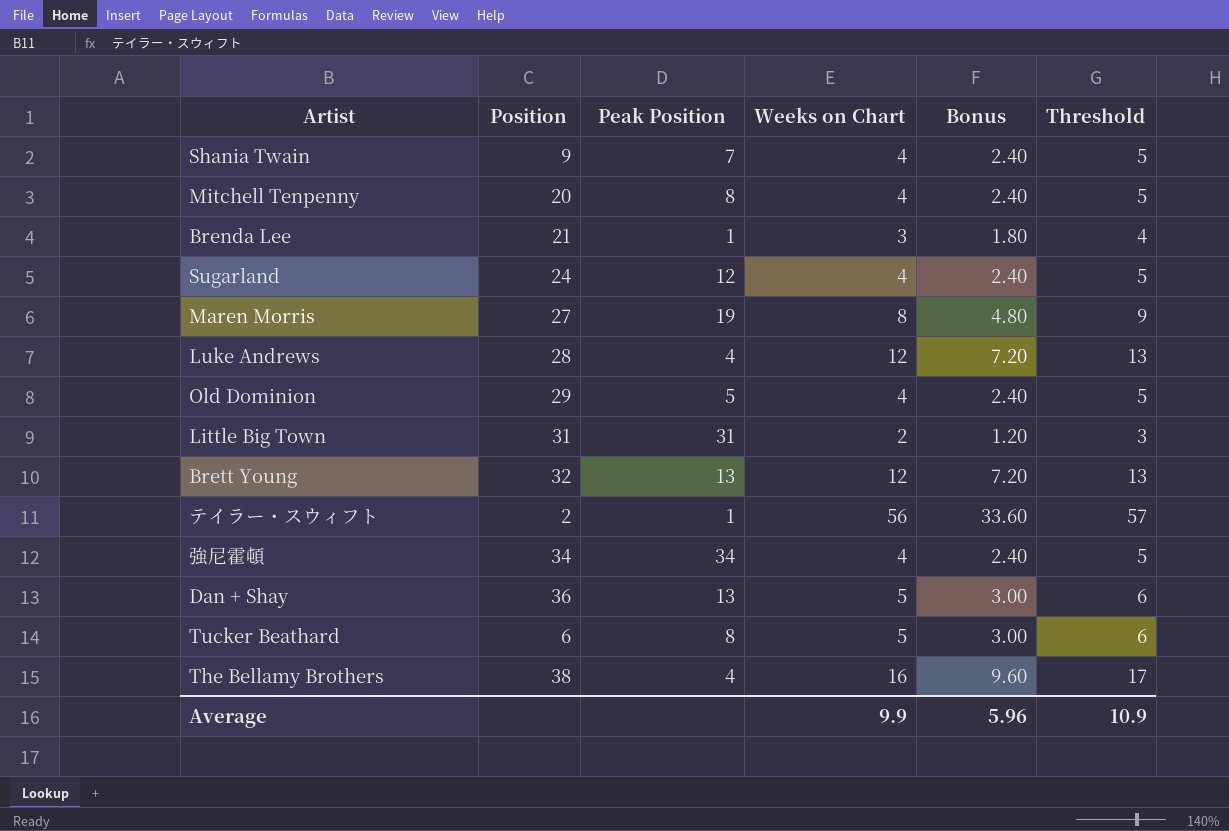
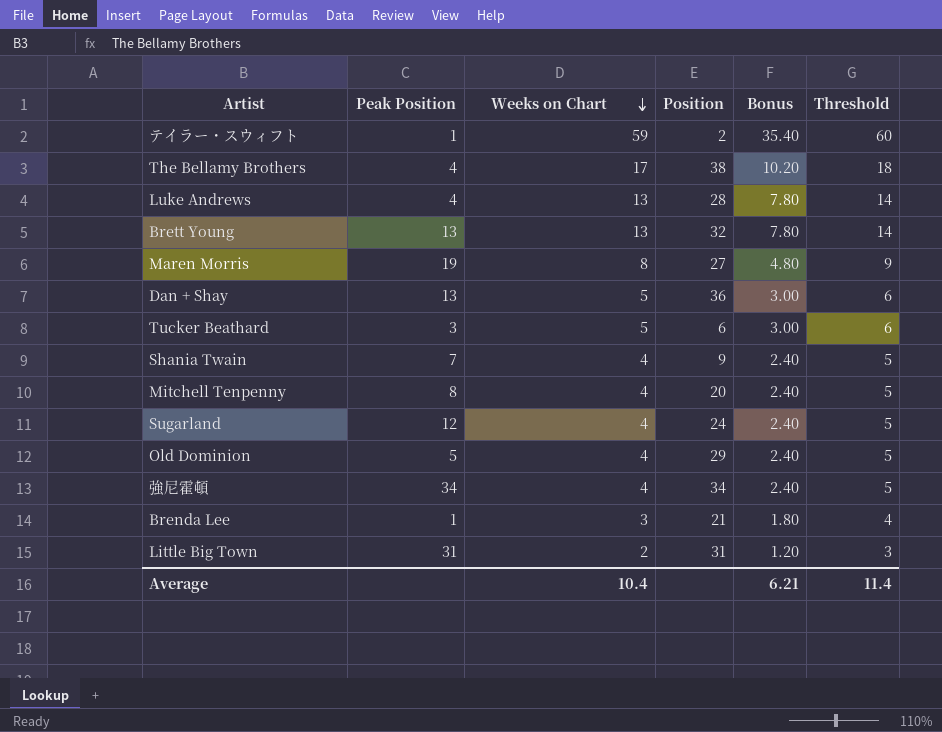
row order: none -> Weeks on Chart descending
column Position | position: 2 -> 4
テイラー・スウィフト | Weeks on Chart: 56 -> 59
テイラー・スウィフト | Bonus: 33.60 -> 35.40
テイラー・スウィフト | Threshold: 57 -> 60
The Bellamy Brothers | Weeks on Chart: 16 -> 17
The Bellamy Brothers | Bonus: 9.60 -> 10.20
The Bellamy Brothers | Threshold: 17 -> 18
Luke Andrews | Weeks on Chart: 12 -> 13
Luke Andrews | Bonus: 7.20 -> 7.80
Luke Andrews | Threshold: 13 -> 14
Brett Young | Weeks on Chart: 12 -> 13
Brett Young | Bonus: 7.20 -> 7.80
Brett Young | Threshold: 13 -> 14
Tucker Beathard | Peak Position: 8 -> 3
Average | Weeks on Chart: 9.9 -> 10.4
Average | Bonus: 5.96 -> 6.21
Average | Threshold: 10.9 -> 11.4

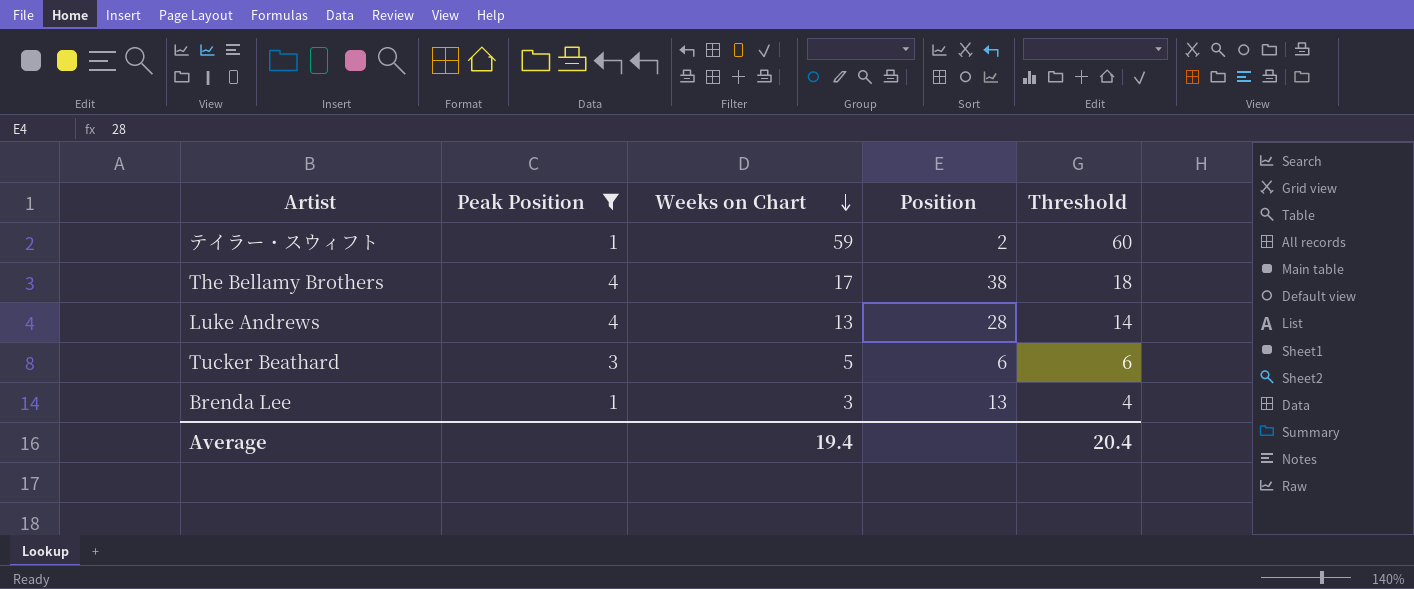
filter: none -> Peak Position <= 4
column Bonus | formula: [Weeks on Chart] * 0.6 -> none
Brenda Lee | Position: 21 -> 13
Average | Weeks on Chart: 10.4 -> 19.4
Average | Threshold: 11.4 -> 20.4

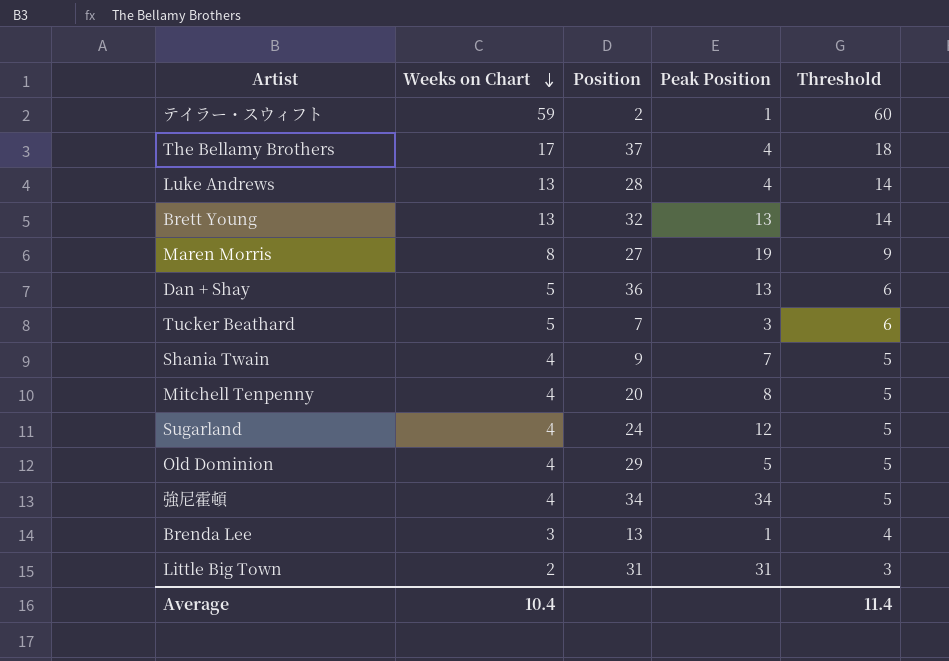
filter: Peak Position <= 4 -> none
column Peak Position | position: 2 -> 4
The Bellamy Brothers | Position: 38 -> 37
Tucker Beathard | Position: 6 -> 7
Average | Weeks on Chart: 19.4 -> 10.4
Average | Threshold: 20.4 -> 11.4

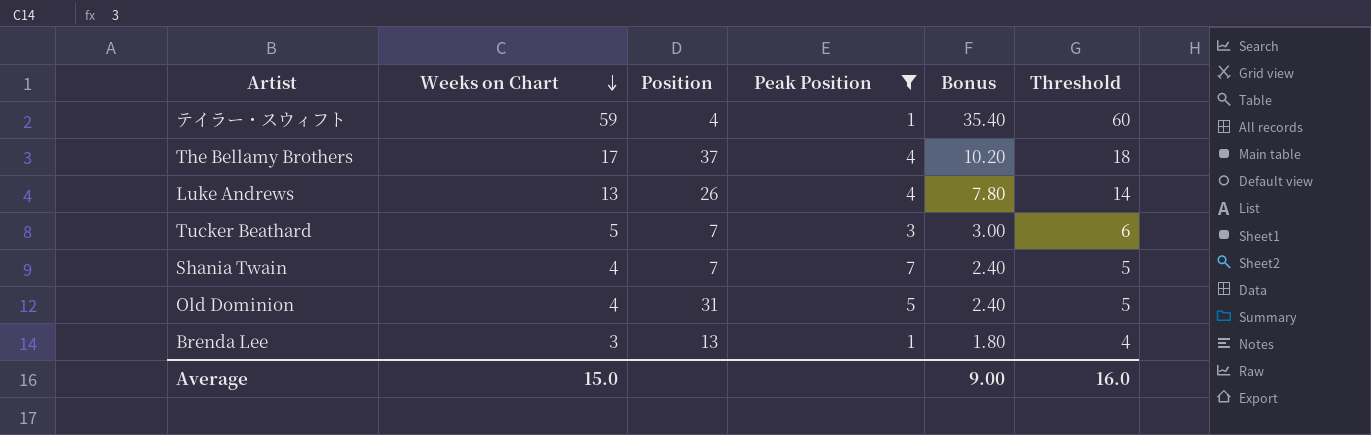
filter: none -> Peak Position <= 7
column Bonus | formula: none -> [Weeks on Chart] * 0.6
テイラー・スウィフト | Position: 2 -> 4
Luke Andrews | Position: 28 -> 26
Shania Twain | Position: 9 -> 7
Old Dominion | Position: 29 -> 31
Average | Weeks on Chart: 10.4 -> 15.0
Average | Threshold: 11.4 -> 16.0

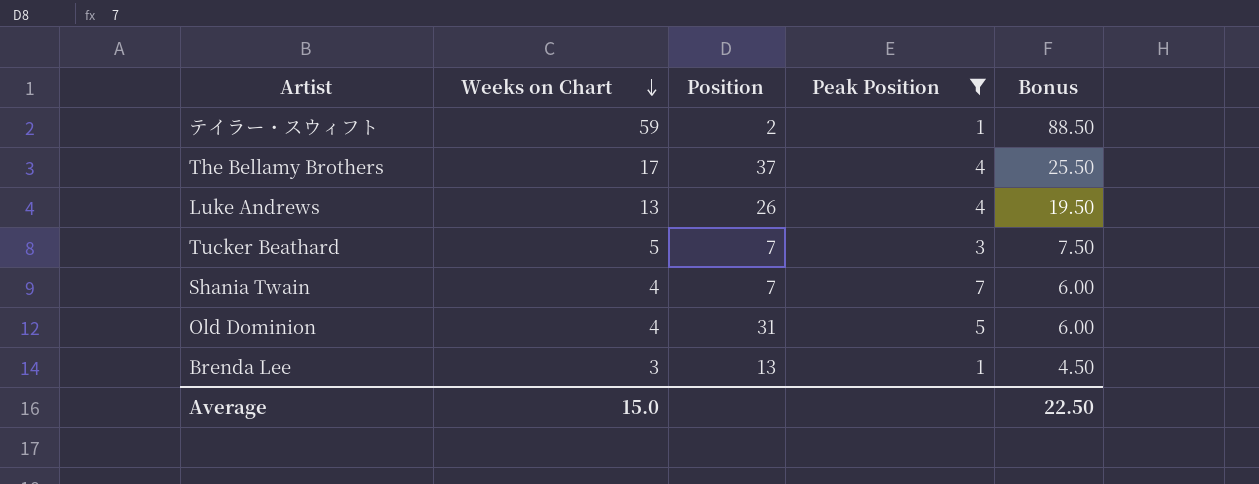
column Threshold | formula: [Weeks on Chart] + 1 -> none
column Bonus | formula: [Weeks on Chart] * 0.6 -> [Weeks on Chart] * 1.5
テイラー・スウィフト | Position: 4 -> 2
Average | Bonus: 9.00 -> 22.50

